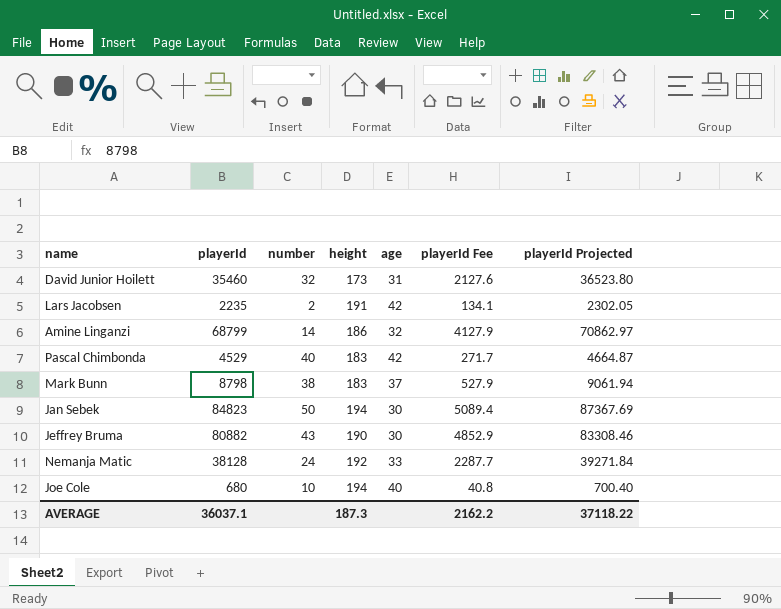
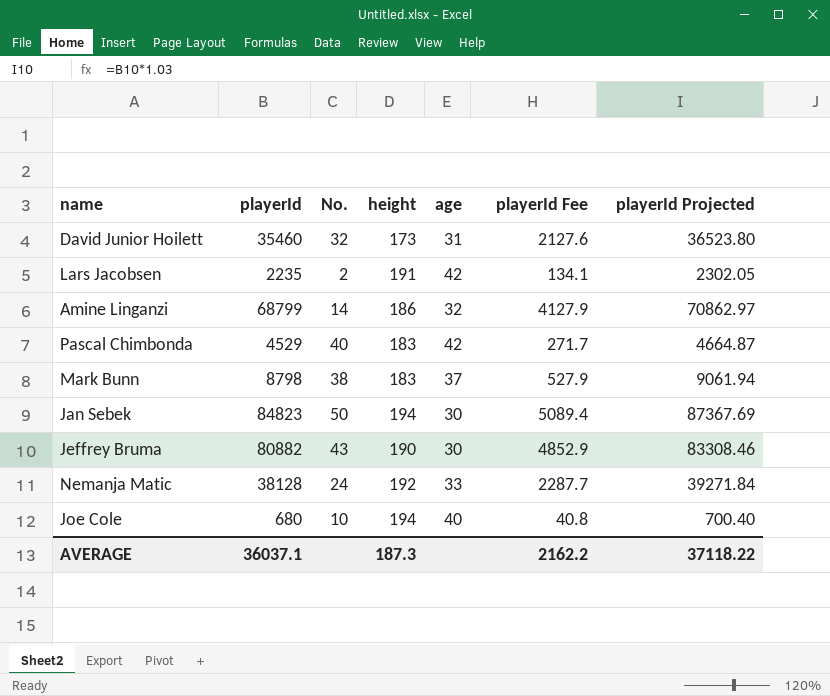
column name: number -> No.

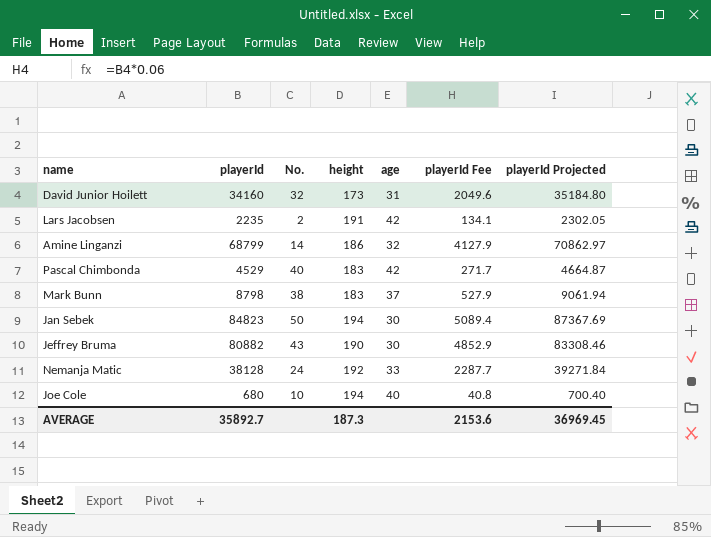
David Junior Hoilett | playerId: 35460 -> 34160
David Junior Hoilett | playerId Fee: 2127.6 -> 2049.6
David Junior Hoilett | playerId Projected: 36523.80 -> 35184.80
AVERAGE | playerId: 36037.1 -> 35892.7
AVERAGE | playerId Fee: 2162.2 -> 2153.6
AVERAGE | playerId Projected: 37118.22 -> 36969.45

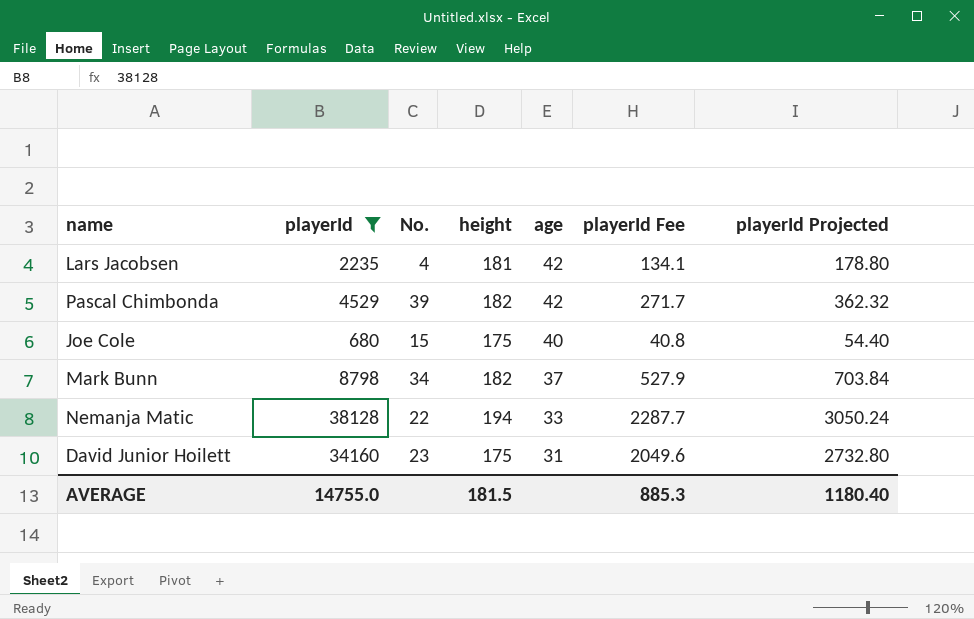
filter: none -> playerId <= 38128
row order: none -> age descending
column playerId Projected | formula: [playerId] * 1.03 -> [playerId] * 0.08
Lars Jacobsen | No.: 2 -> 4
Lars Jacobsen | height: 191 -> 181
Pascal Chimbonda | No.: 40 -> 39
Pascal Chimbonda | height: 183 -> 182
Joe Cole | No.: 10 -> 15
Joe Cole | height: 194 -> 175
Mark Bunn | No.: 38 -> 34
Mark Bunn | height: 183 -> 182
Nemanja Matic | No.: 24 -> 22
Nemanja Matic | height: 192 -> 194
David Junior Hoilett | No.: 32 -> 23
David Junior Hoilett | height: 173 -> 175
AVERAGE | playerId: 35892.7 -> 14755.0
AVERAGE | height: 187.3 -> 181.5
AVERAGE | playerId Fee: 2153.6 -> 885.3
AVERAGE | playerId Projected: 36969.45 -> 1180.40

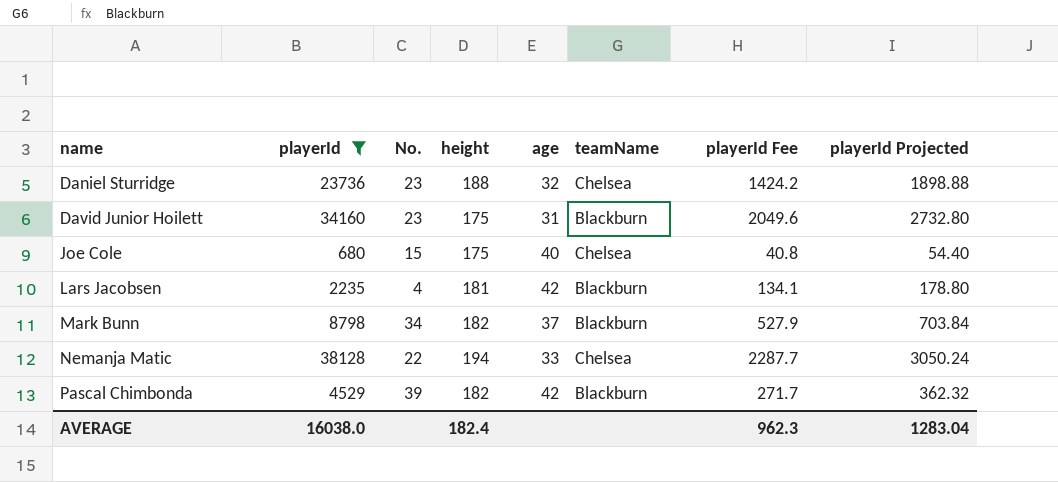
row order: age descending -> name ascending
column teamName | position: none -> 6
row Daniel Sturridge: none -> 23736 | 23 | 188 | 32 | Chelsea | 1424.2 | 1898.88
AVERAGE | playerId: 14755.0 -> 16038.0
AVERAGE | height: 181.5 -> 182.4
AVERAGE | playerId Fee: 885.3 -> 962.3
AVERAGE | playerId Projected: 1180.40 -> 1283.04

